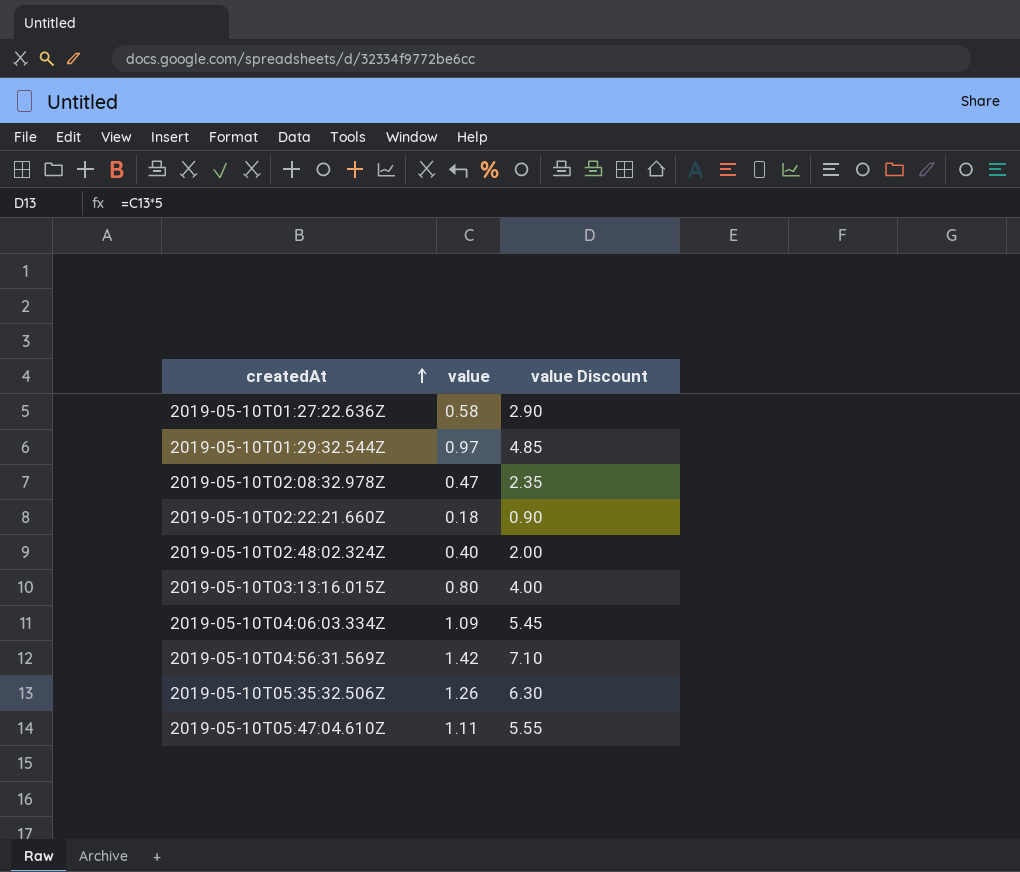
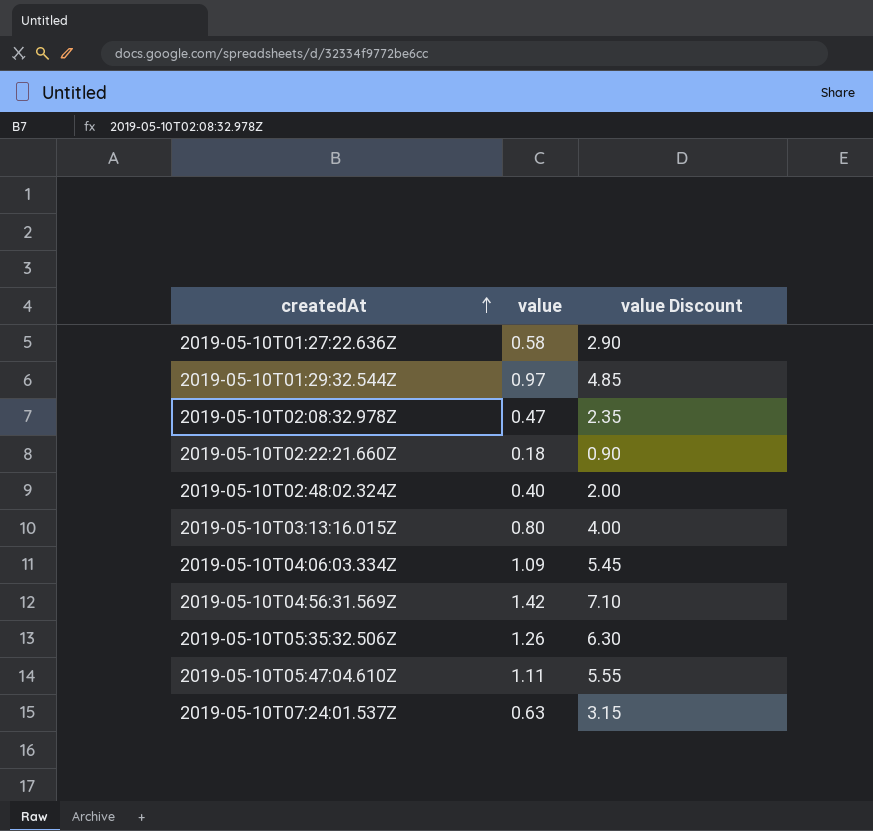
row 2019-05-10T07:24:01.537Z: none -> 0.63 | 3.15

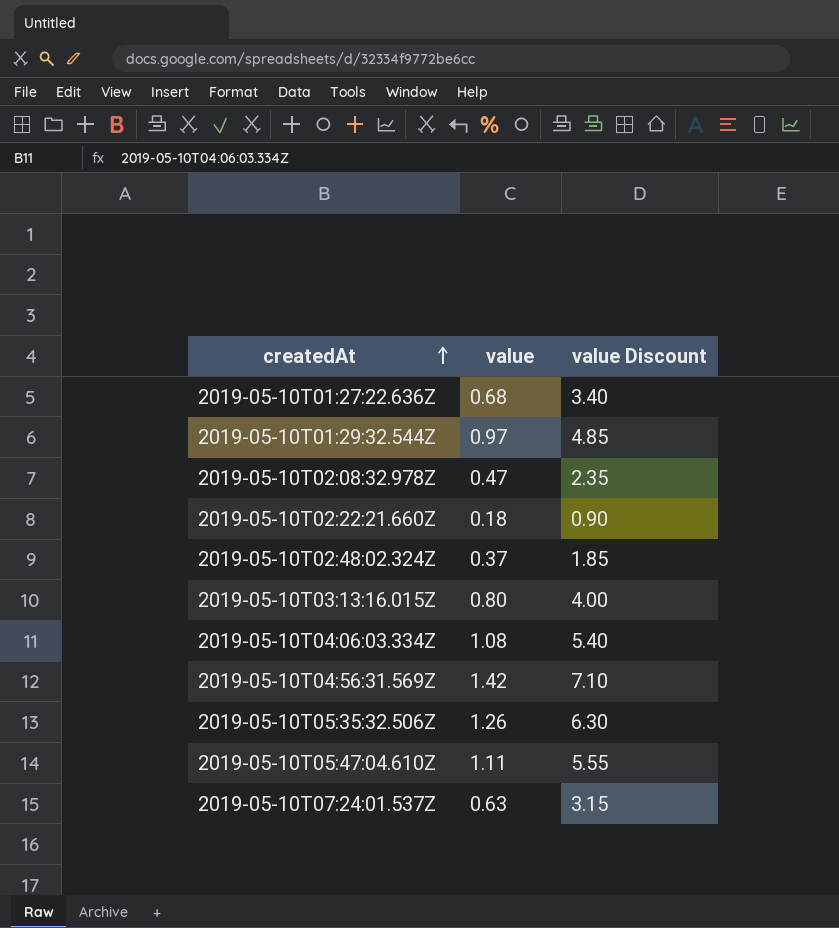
2019-05-10T01:27:22.636Z | value: 0.58 -> 0.68
2019-05-10T01:27:22.636Z | value Discount: 2.90 -> 3.40
2019-05-10T02:48:02.324Z | value: 0.40 -> 0.37
2019-05-10T02:48:02.324Z | value Discount: 2.00 -> 1.85
2019-05-10T04:06:03.334Z | value: 1.09 -> 1.08
2019-05-10T04:06:03.334Z | value Discount: 5.45 -> 5.40

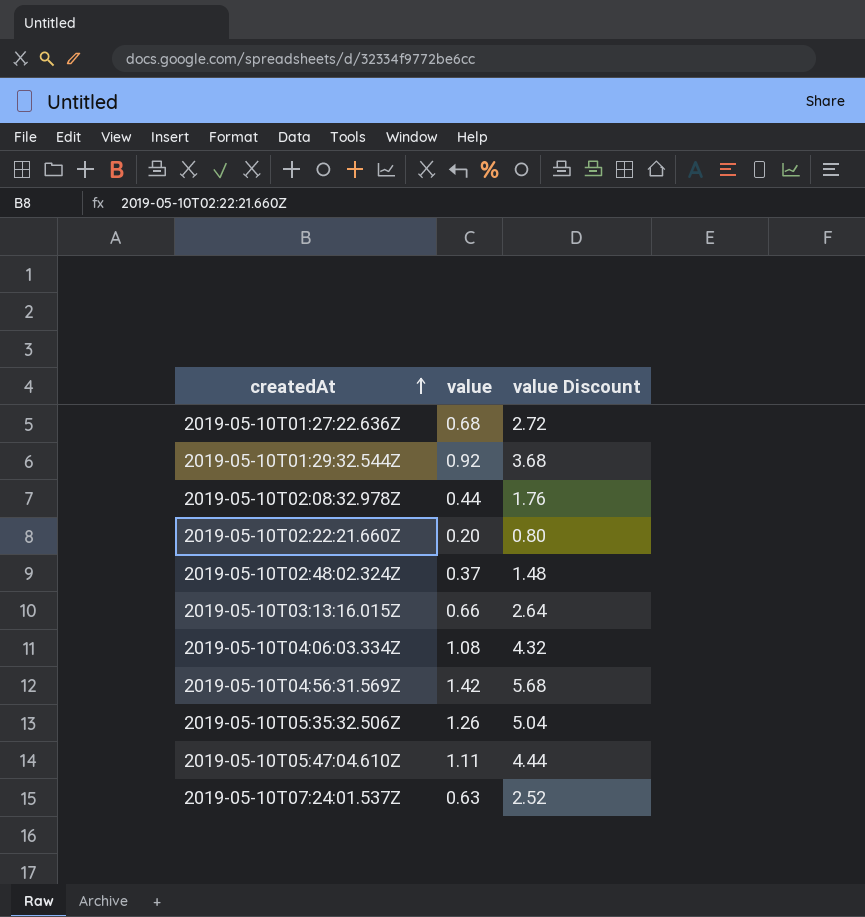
column value Discount | formula: [value] * 5 -> [value] * 4
2019-05-10T01:29:32.544Z | value: 0.97 -> 0.92
2019-05-10T02:08:32.978Z | value: 0.47 -> 0.44
2019-05-10T02:22:21.660Z | value: 0.18 -> 0.20
2019-05-10T03:13:16.015Z | value: 0.80 -> 0.66

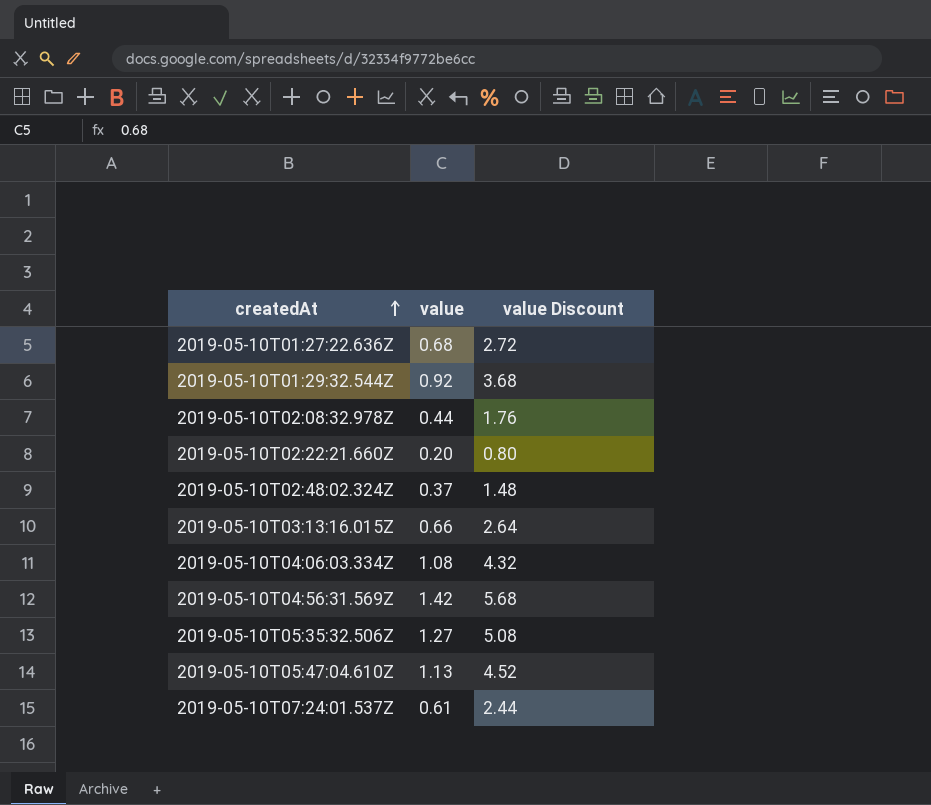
2019-05-10T05:35:32.506Z | value: 1.26 -> 1.27
2019-05-10T05:35:32.506Z | value Discount: 5.04 -> 5.08
2019-05-10T05:47:04.610Z | value: 1.11 -> 1.13
2019-05-10T05:47:04.610Z | value Discount: 4.44 -> 4.52
2019-05-10T07:24:01.537Z | value: 0.63 -> 0.61
2019-05-10T07:24:01.537Z | value Discount: 2.52 -> 2.44

